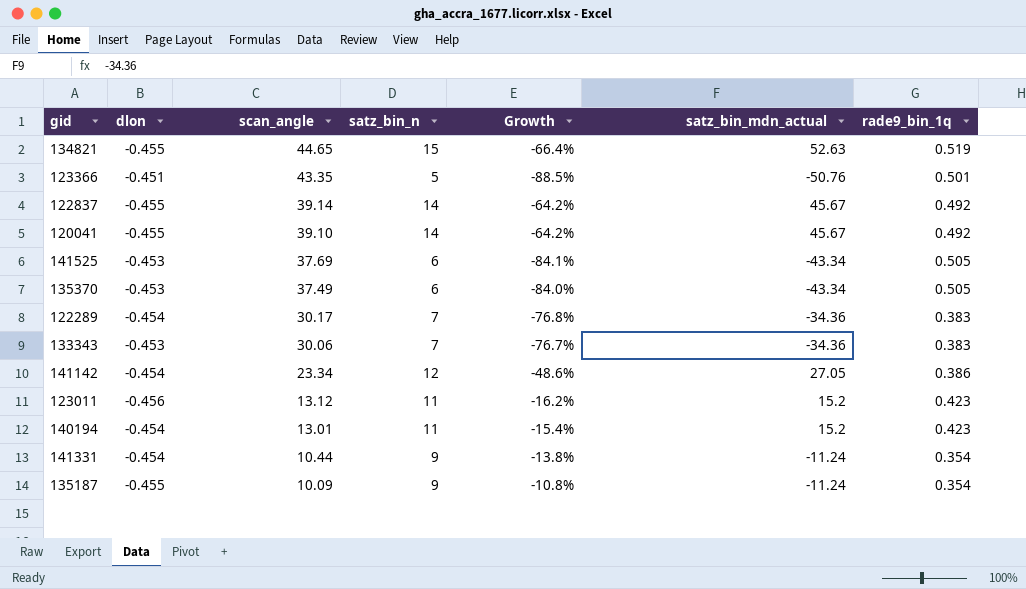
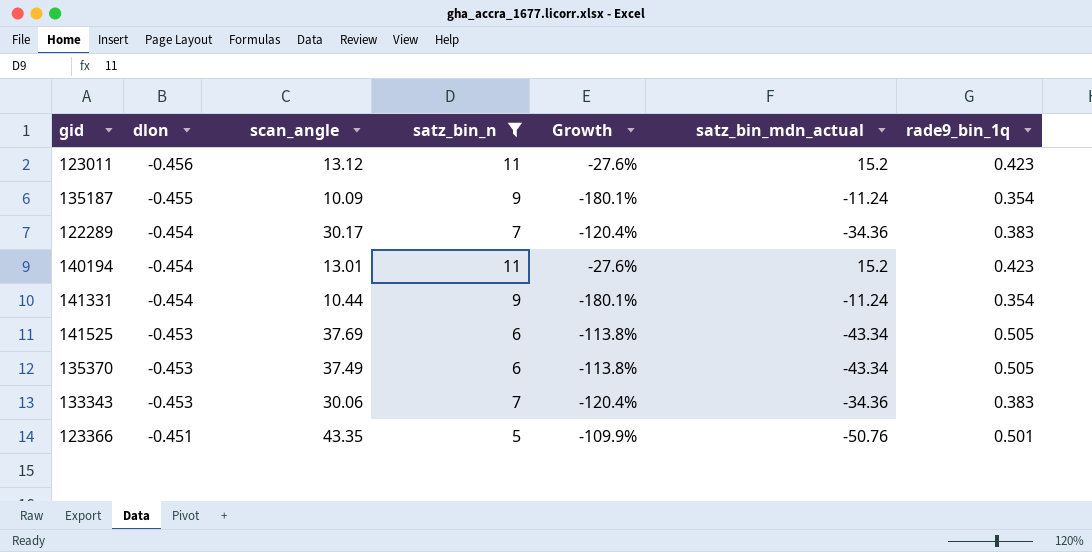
filter: none -> satz_bin_n <= 11
row order: scan_angle descending -> dlon ascending
column Growth | formula: ([satz_bin_n] - [scan_angle]) / [scan_angle] -> ([satz_bin_n] - [satz_bin_mdn_actual]) / [satz_bin_mdn_actual]

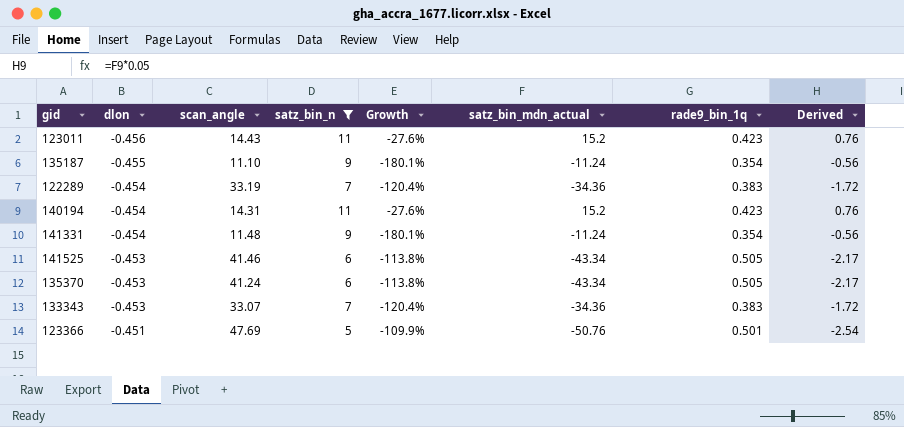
column Derived | formula: none -> [satz_bin_mdn_actual] * 0.05
123011 | scan_angle: 13.12 -> 14.43
135187 | scan_angle: 10.09 -> 11.10
122289 | scan_angle: 30.17 -> 33.19
140194 | scan_angle: 13.01 -> 14.31
141331 | scan_angle: 10.44 -> 11.48
141525 | scan_angle: 37.69 -> 41.46
135370 | scan_angle: 37.49 -> 41.24
133343 | scan_angle: 30.06 -> 33.07
123366 | scan_angle: 43.35 -> 47.69

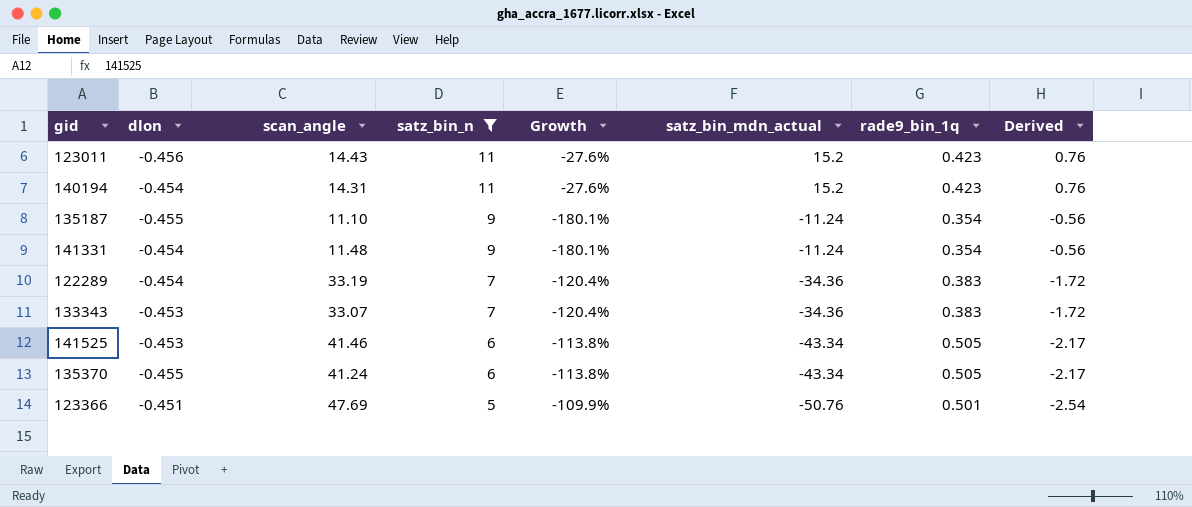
row order: dlon ascending -> satz_bin_n descending
135370 | dlon: -0.453 -> -0.455

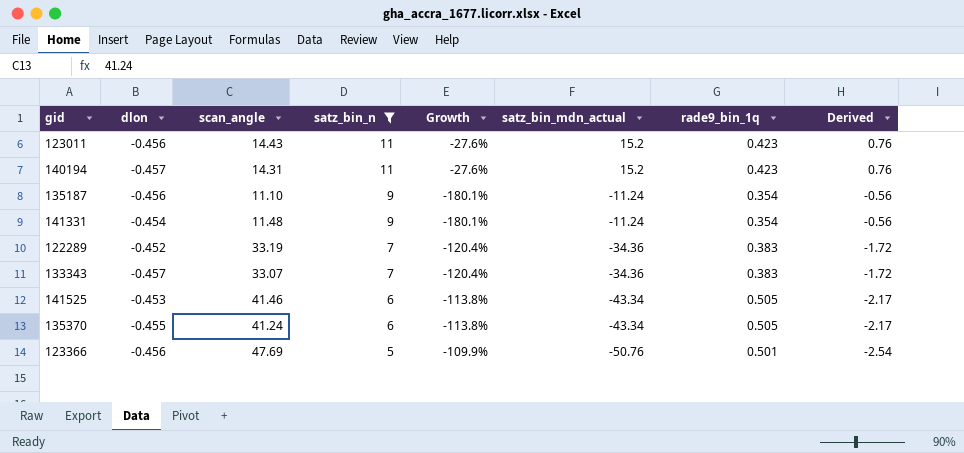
140194 | dlon: -0.454 -> -0.457
135187 | dlon: -0.455 -> -0.456
122289 | dlon: -0.454 -> -0.452
133343 | dlon: -0.453 -> -0.457
123366 | dlon: -0.451 -> -0.456

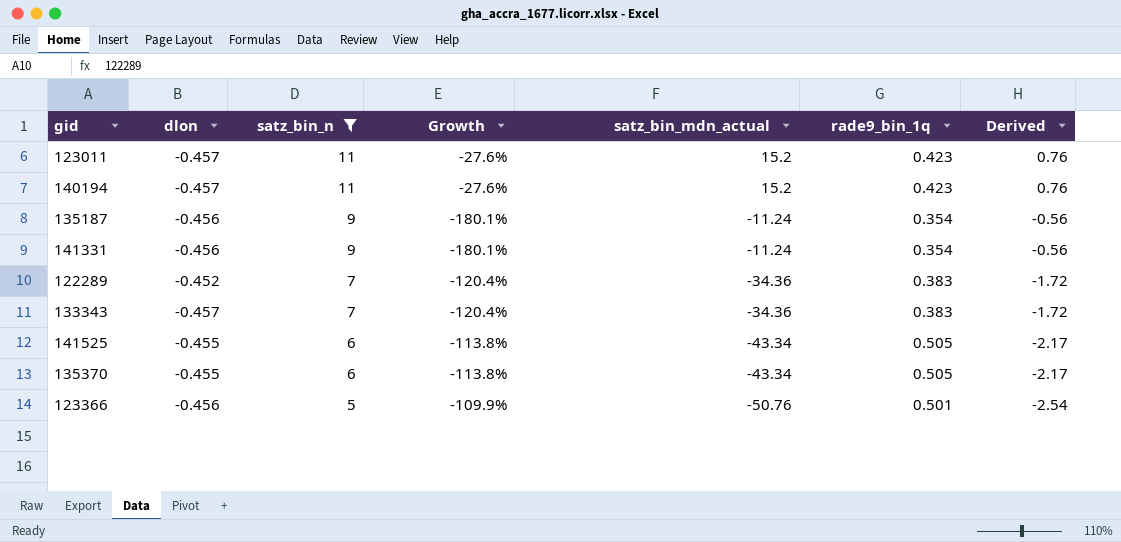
column scan_angle | position: 3 -> none
123011 | dlon: -0.456 -> -0.457
141331 | dlon: -0.454 -> -0.456
141525 | dlon: -0.453 -> -0.455

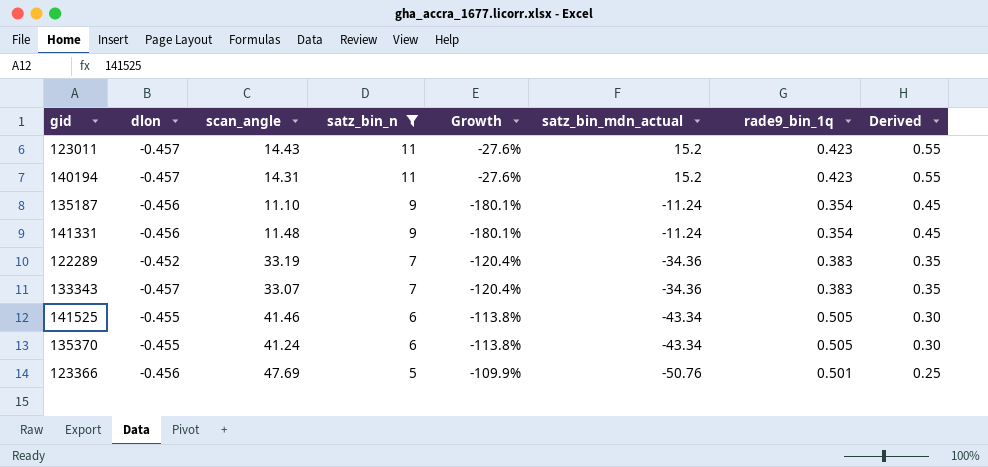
column scan_angle | position: none -> 3
column Derived | formula: [satz_bin_mdn_actual] * 0.05 -> [satz_bin_n] * 0.05

